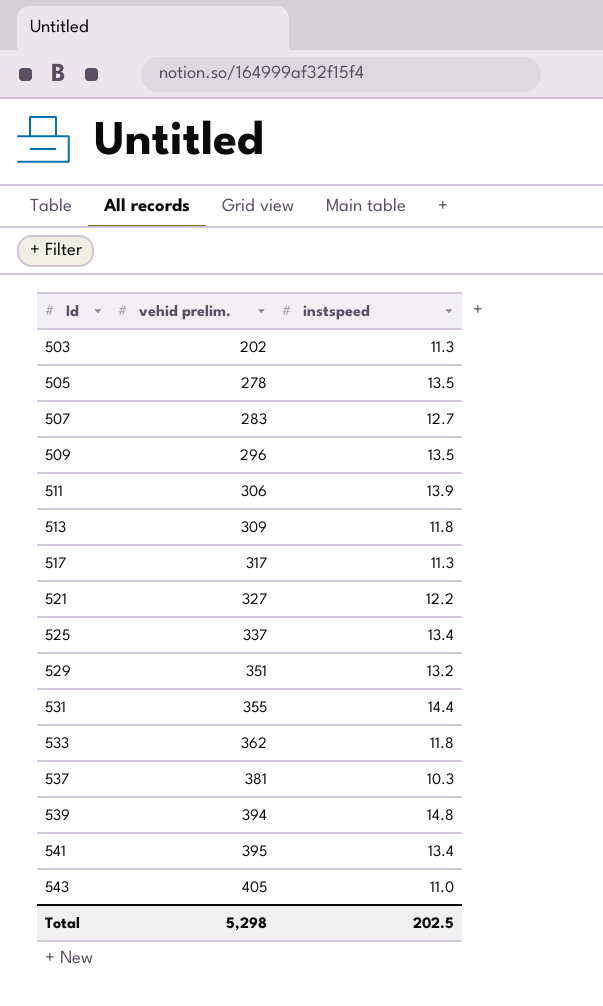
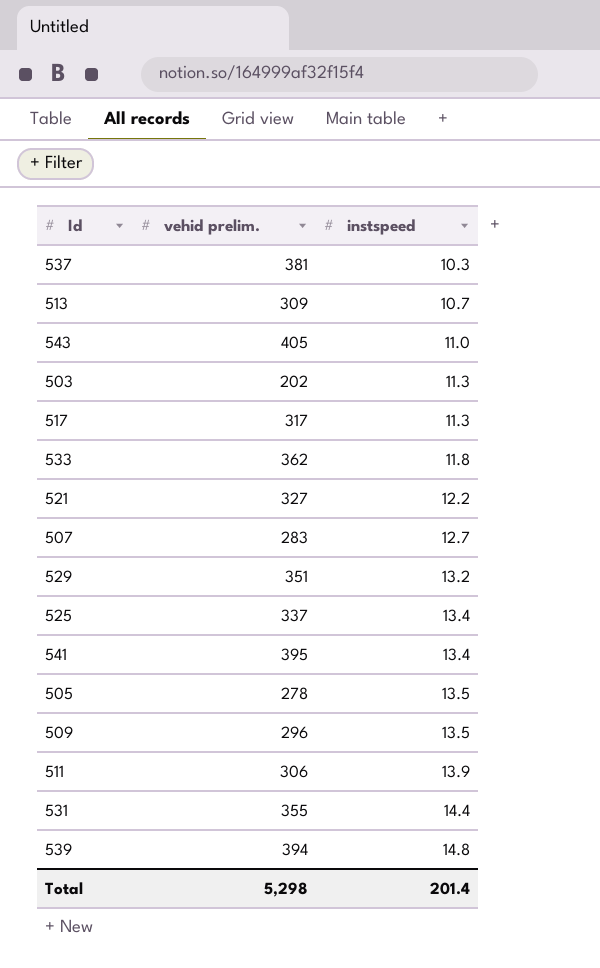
row order: Id ascending -> instspeed ascending
513 | instspeed: 11.8 -> 10.7
Total | instspeed: 202.5 -> 201.4

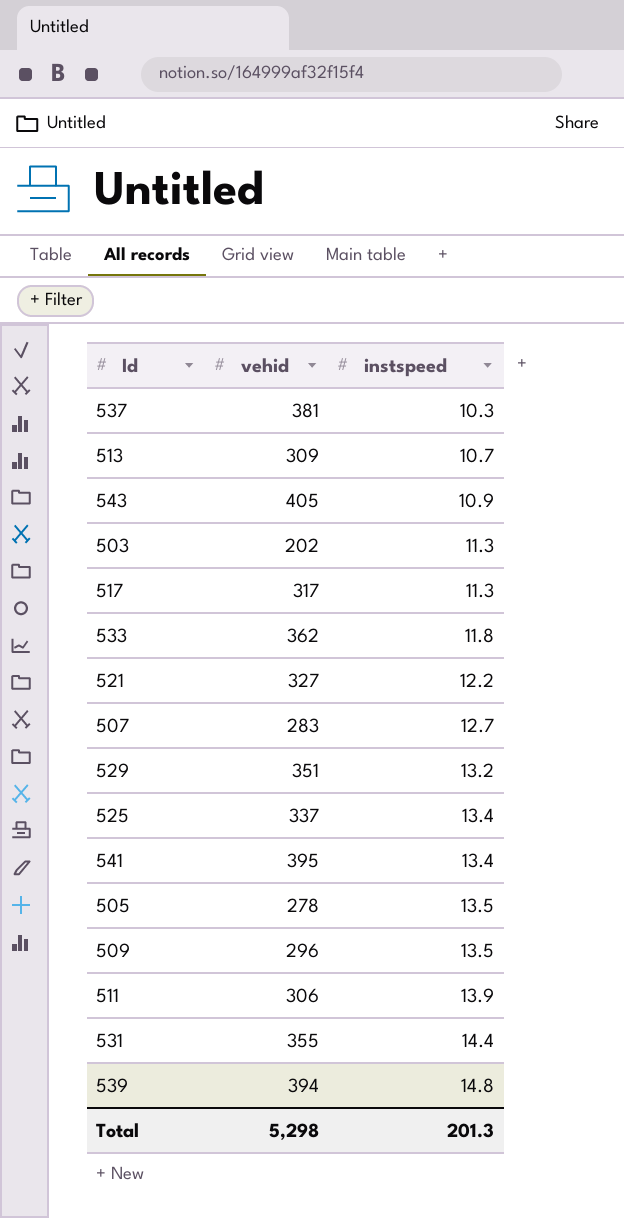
column name: vehid prelim. -> vehid
543 | instspeed: 11.0 -> 10.9
Total | instspeed: 201.4 -> 201.3

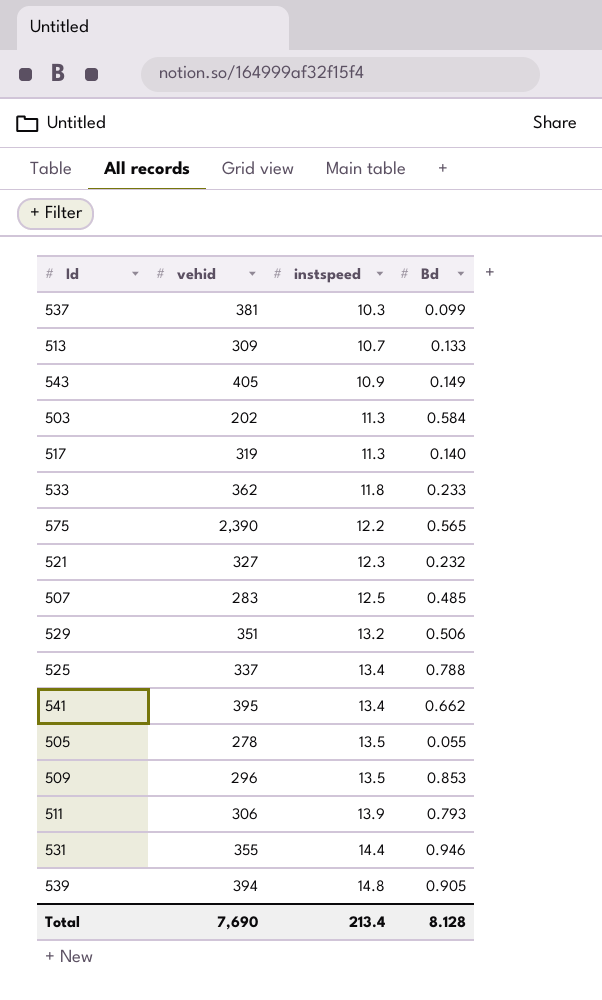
column Bd | position: none -> 4
517 | vehid: 317 -> 319
row 575: none -> 2,390 | 12.2 | 0.565
521 | instspeed: 12.2 -> 12.3
507 | instspeed: 12.7 -> 12.5
Total | vehid: 5,298 -> 7,690
Total | instspeed: 201.3 -> 213.4

